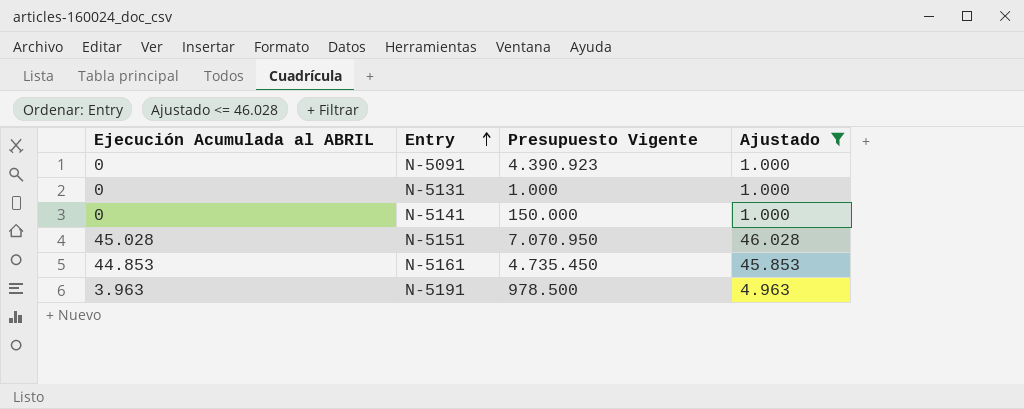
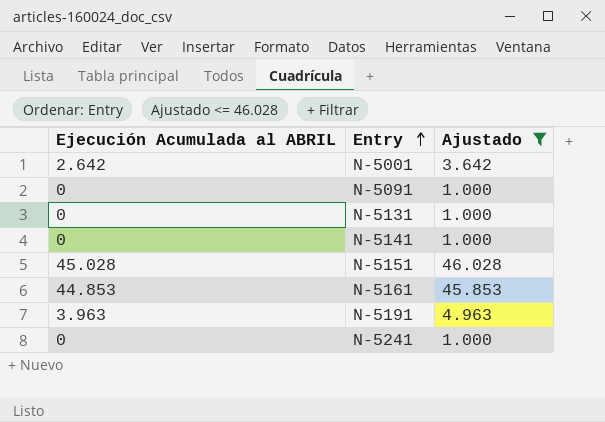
column Presupuesto Vigente | position: 3 -> none
row N-5001: none -> 2.642 | 3.642
row N-5241: none -> 0 | 1.000

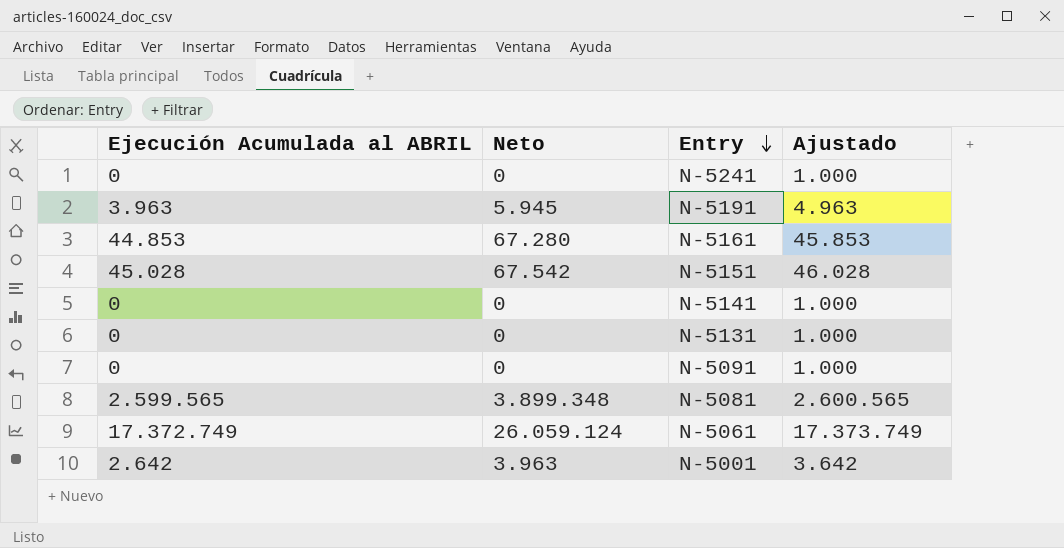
filter: Ajustado <= 46.028 -> none
row order: Entry ascending -> Entry descending
column Neto | formula: none -> [Ejecución Acumulada al ABRIL] * 1,5

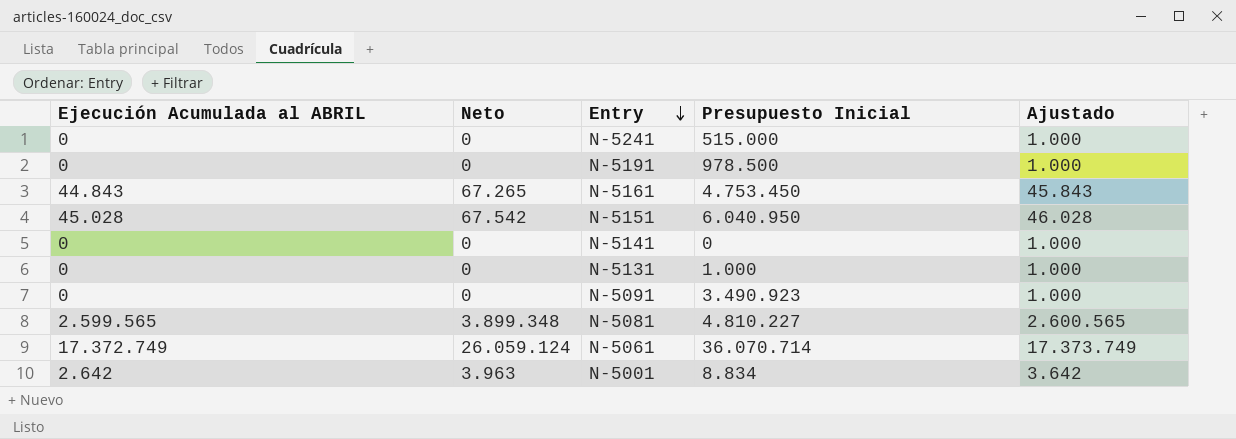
column Presupuesto Inicial | position: none -> 4
N-5191 | Ejecución Acumulada al ABRIL: 3.963 -> 0
N-5191 | Neto: 5.945 -> 0
N-5191 | Ajustado: 4.963 -> 1.000
N-5161 | Ejecución Acumulada al ABRIL: 44.853 -> 44.843
N-5161 | Neto: 67.280 -> 67.265
N-5161 | Ajustado: 45.853 -> 45.843

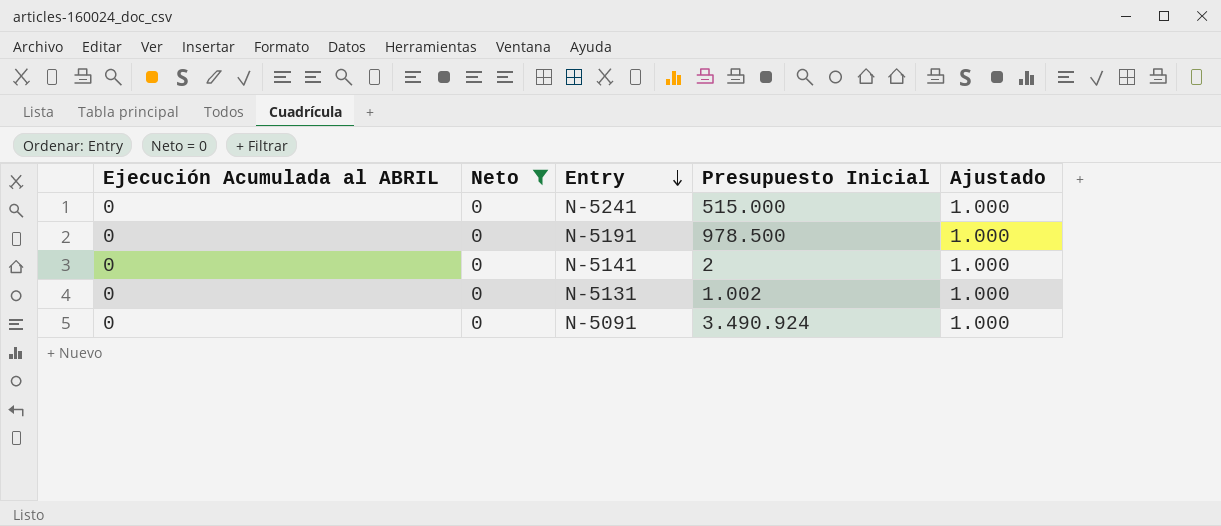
filter: none -> Neto = 0
N-5141 | Presupuesto Inicial: 0 -> 2
N-5131 | Presupuesto Inicial: 1.000 -> 1.002
N-5091 | Presupuesto Inicial: 3.490.923 -> 3.490.924

